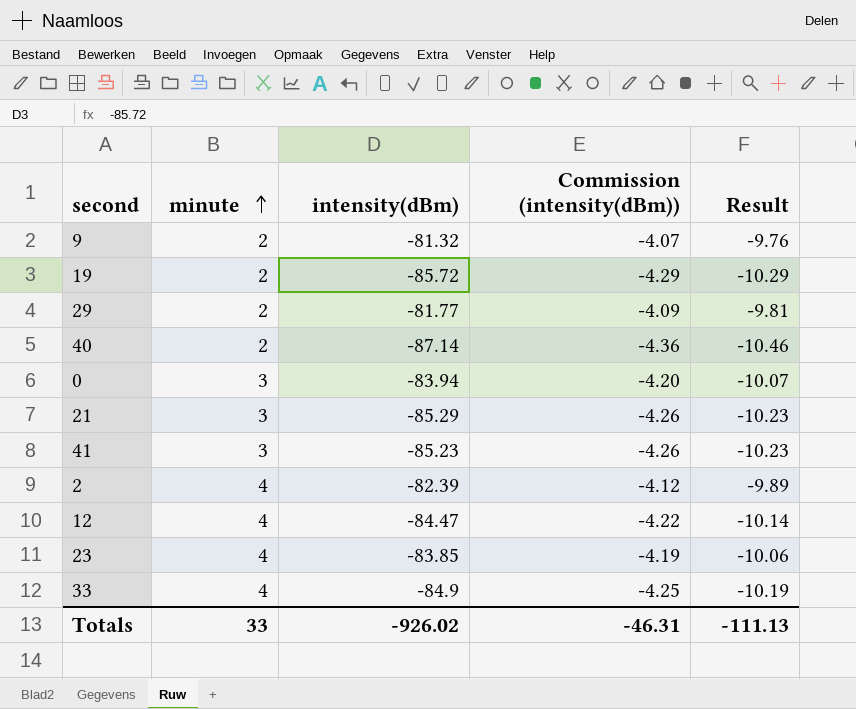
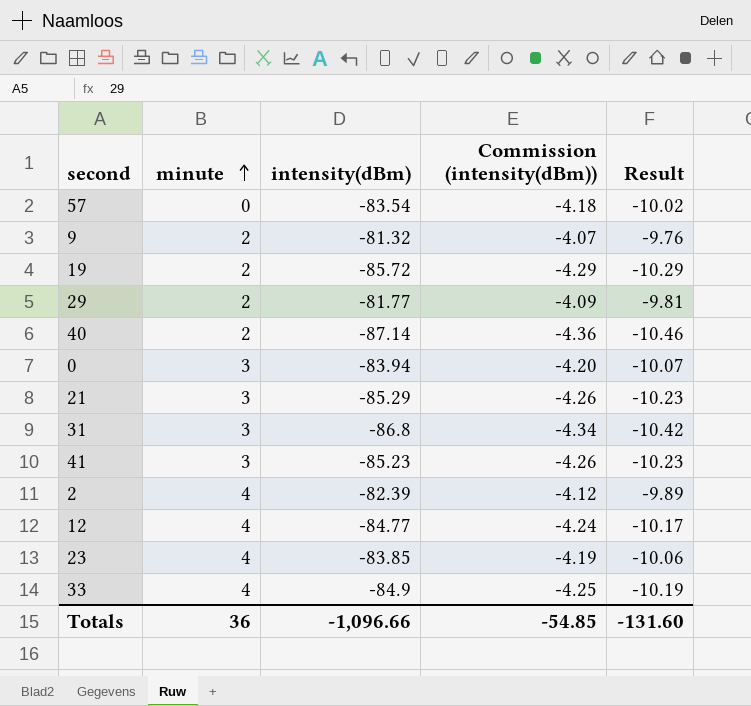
row 57: none -> 0 | -83.54 | -4.18 | -10.02
row 31: none -> 3 | -86.8 | -4.34 | -10.42
12 | intensity(dBm): -84.47 -> -84.77
12 | Commission (intensity(dBm)): -4.22 -> -4.24
12 | Result: -10.14 -> -10.17
Totals | minute: 33 -> 36
Totals | intensity(dBm): -926.02 -> -1,096.66
Totals | Commission (intensity(dBm)): -46.31 -> -54.85
Totals | Result: -111.13 -> -131.60

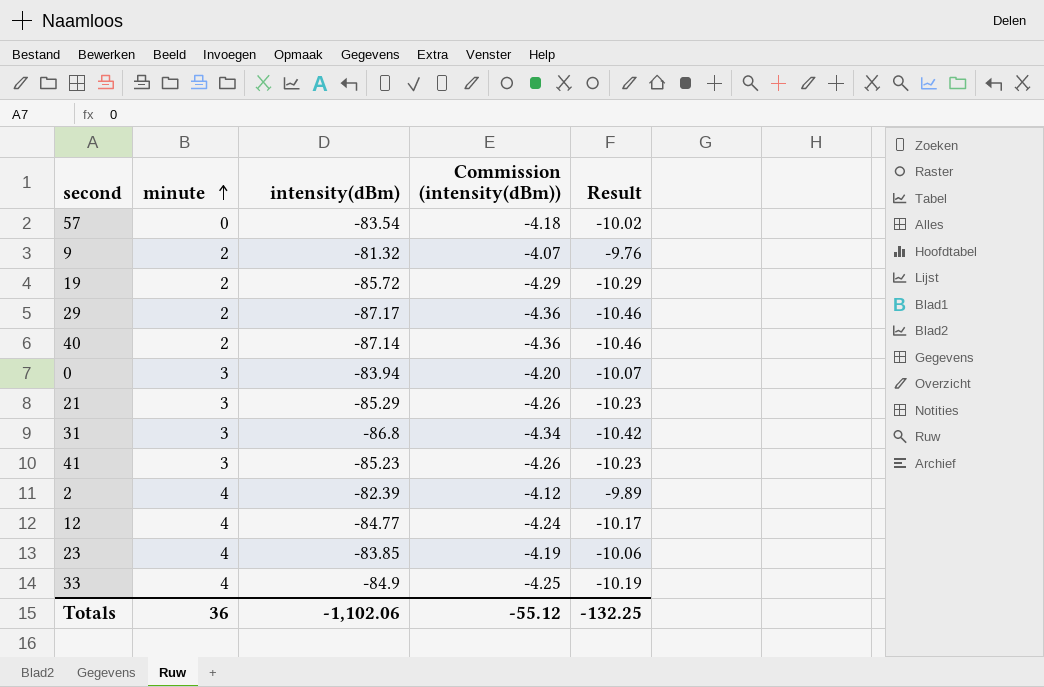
29 | intensity(dBm): -81.77 -> -87.17
29 | Commission (intensity(dBm)): -4.09 -> -4.36
29 | Result: -9.81 -> -10.46
Totals | intensity(dBm): -1,096.66 -> -1,102.06
Totals | Commission (intensity(dBm)): -54.85 -> -55.12
Totals | Result: -131.60 -> -132.25

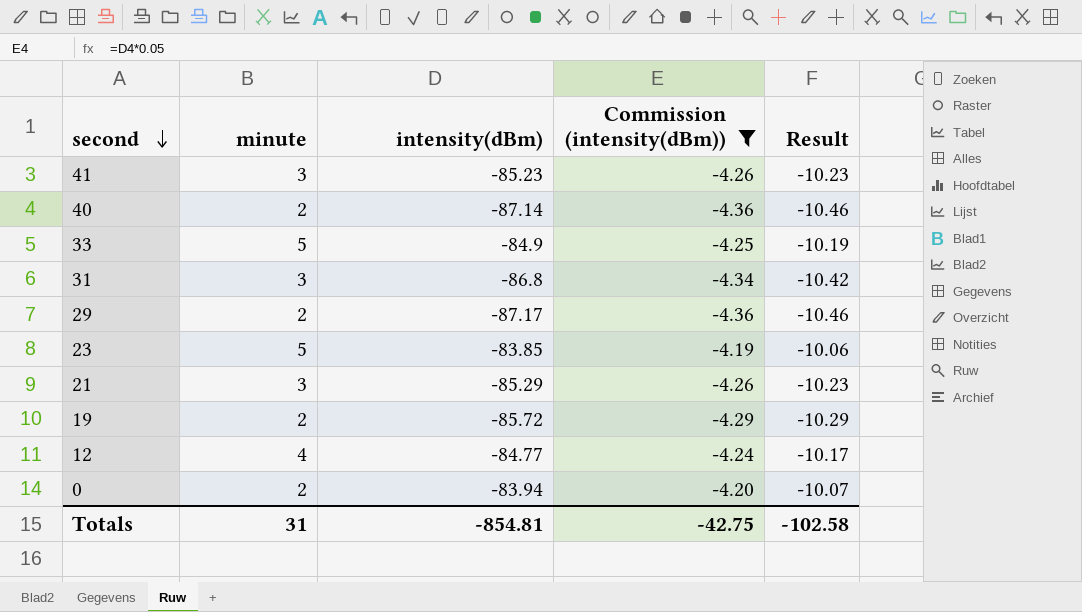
filter: none -> Commission (intensity(dBm)) <= -4.19
row order: minute ascending -> second descending
33 | minute: 4 -> 5
23 | minute: 4 -> 5
0 | minute: 3 -> 2
Totals | minute: 36 -> 31
Totals | intensity(dBm): -1,102.06 -> -854.81
Totals | Commission (intensity(dBm)): -55.12 -> -42.75
Totals | Result: -132.25 -> -102.58

